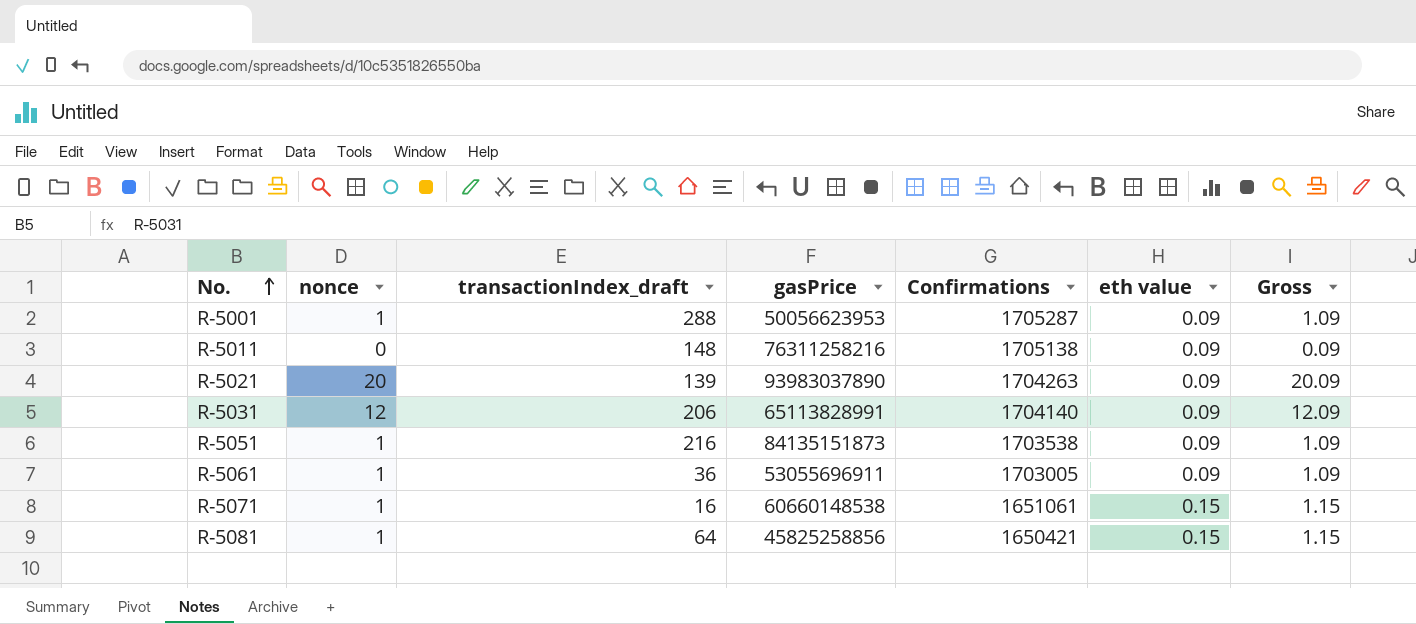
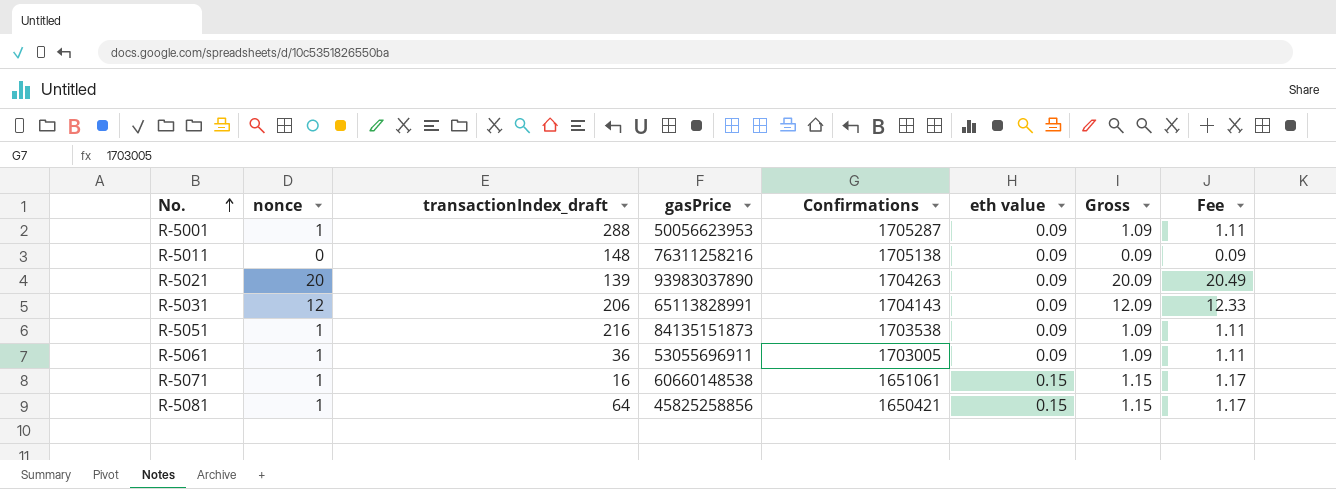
column Fee | formula: none -> [Gross] * 1.02
R-5031 | Confirmations: 1704140 -> 1704143

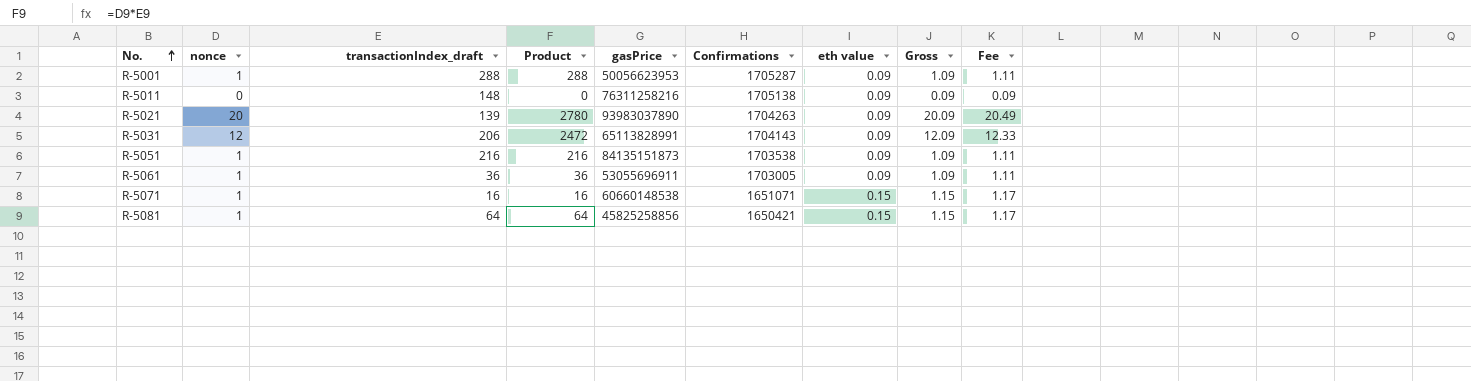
column Product | formula: none -> [nonce] * [transactionIndex_draft]
R-5071 | Confirmations: 1651061 -> 1651071

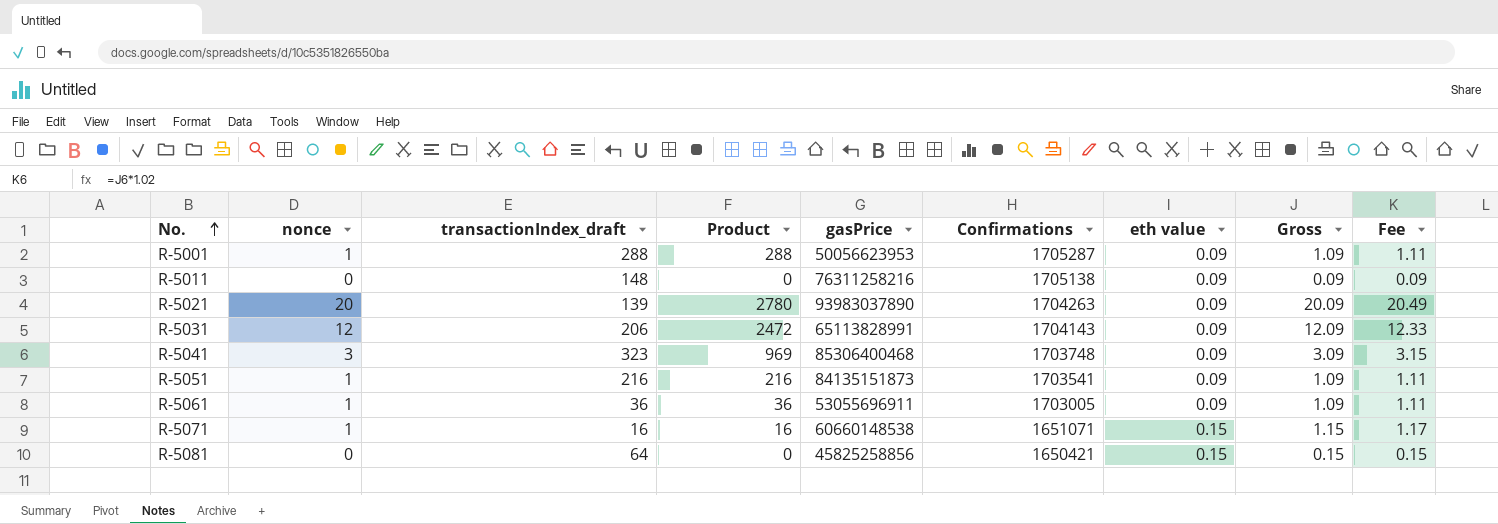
row R-5041: none -> 3 | 323 | 969 | 85306400468 | 1703748 | 0.09 | 3.09 | 3.15
R-5051 | Confirmations: 1703538 -> 1703541
R-5081 | nonce: 1 -> 0
R-5081 | Product: 64 -> 0
R-5081 | Gross: 1.15 -> 0.15
R-5081 | Fee: 1.17 -> 0.15

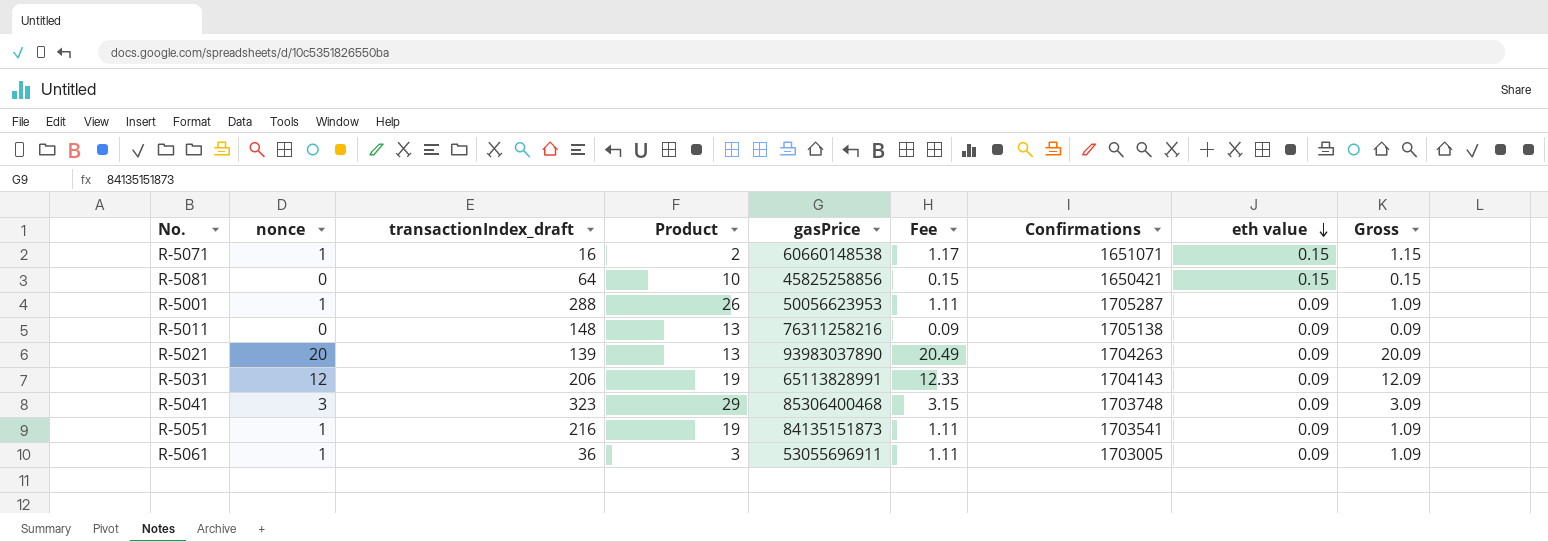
row order: No. ascending -> eth value descending
column Product | formula: [nonce] * [transactionIndex_draft] -> [transactionIndex_draft] * [eth value]
column Fee | position: 9 -> 6

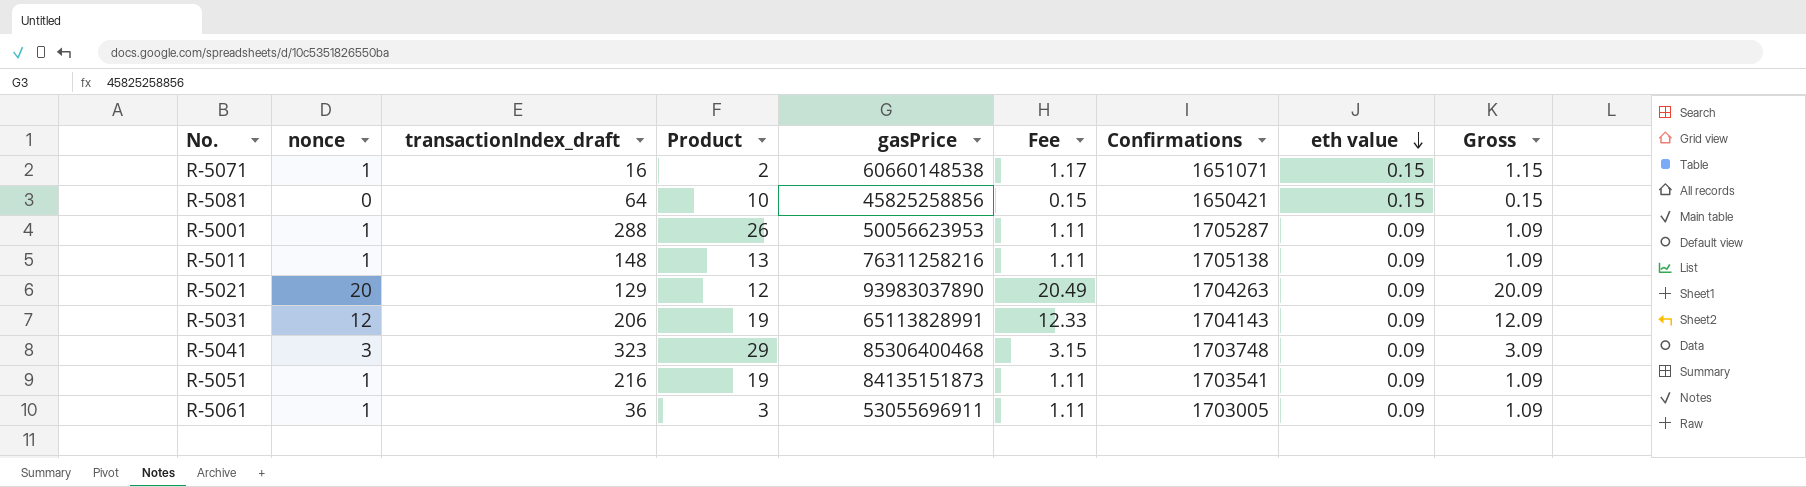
R-5011 | nonce: 0 -> 1
R-5011 | Fee: 0.09 -> 1.11
R-5011 | Gross: 0.09 -> 1.09
R-5021 | transactionIndex_draft: 139 -> 129
R-5021 | Product: 13 -> 12

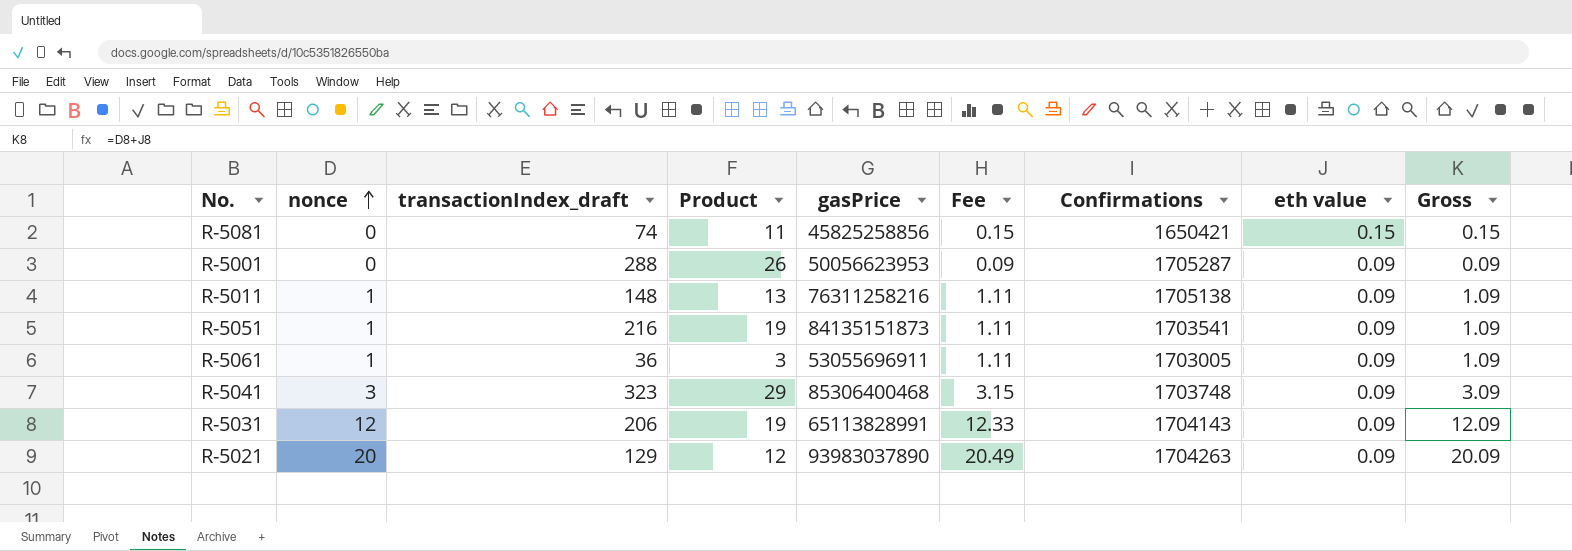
row order: eth value descending -> nonce ascending
row R-5071: 1 | 16 | 2 | 60660148538 | 1.17 | 1651071 | 0.15 | 1.15 -> none
R-5081 | transactionIndex_draft: 64 -> 74
R-5081 | Product: 10 -> 11
R-5001 | nonce: 1 -> 0
R-5001 | Fee: 1.11 -> 0.09
R-5001 | Gross: 1.09 -> 0.09

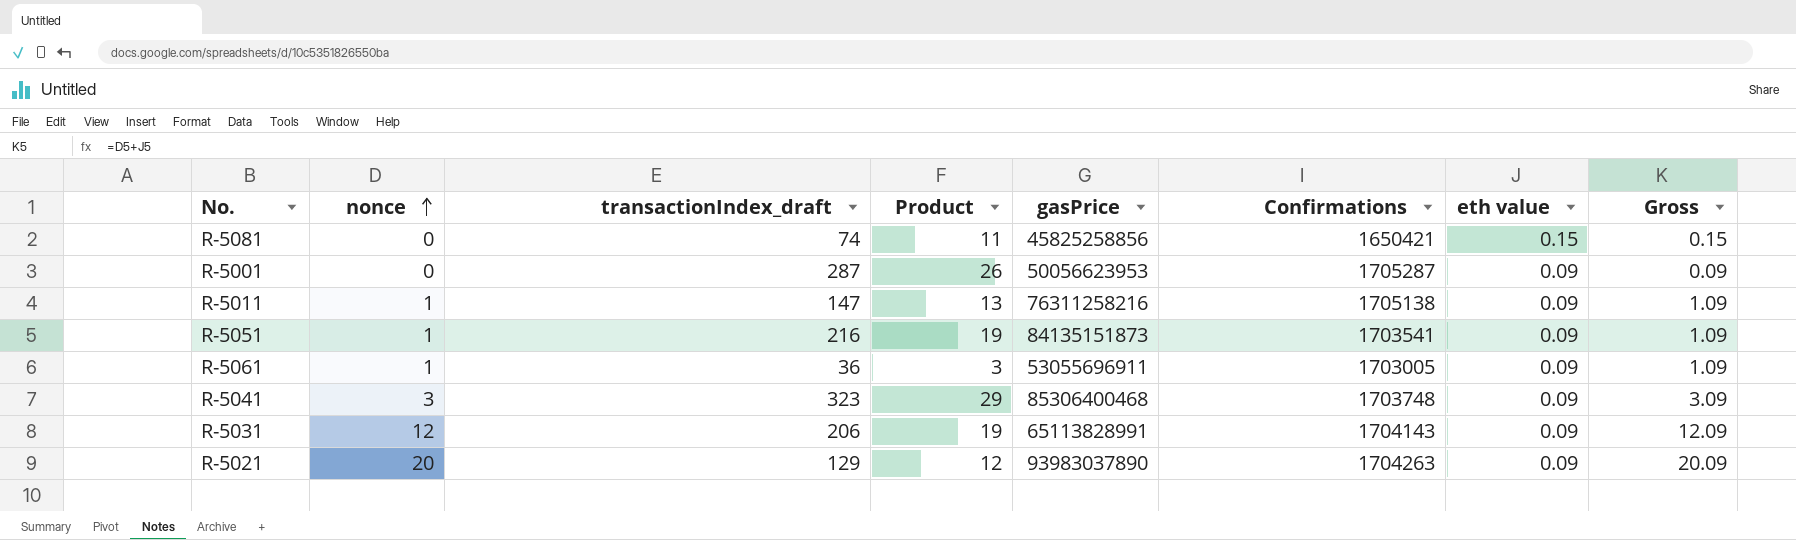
column Fee | formula: [Gross] * 1.02 -> none
R-5001 | transactionIndex_draft: 288 -> 287
R-5011 | transactionIndex_draft: 148 -> 147

